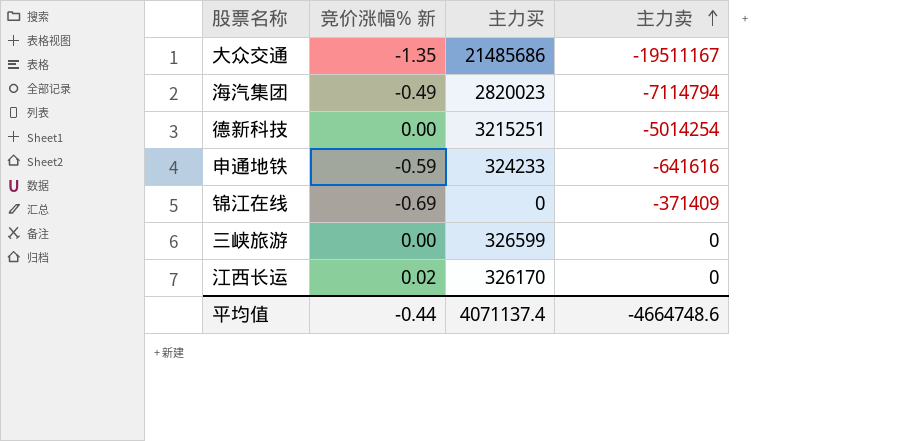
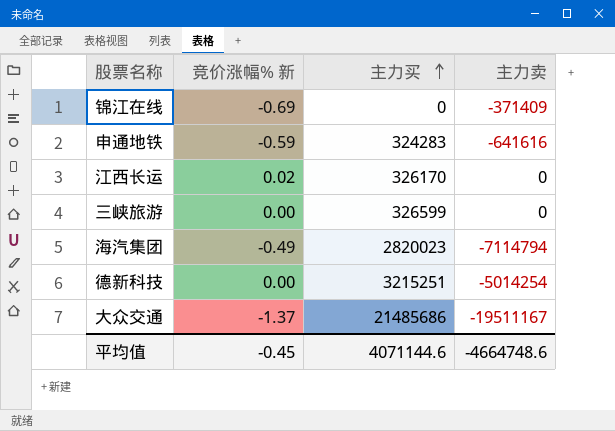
row order: 主力卖 ascending -> 主力买 ascending
申通地铁 | 主力买: 324233 -> 324283
大众交通 | 竞价涨幅% 新: -1.35 -> -1.37
平均值 | 竞价涨幅% 新: -0.44 -> -0.45
平均值 | 主力买: 4071137.4 -> 4071144.6

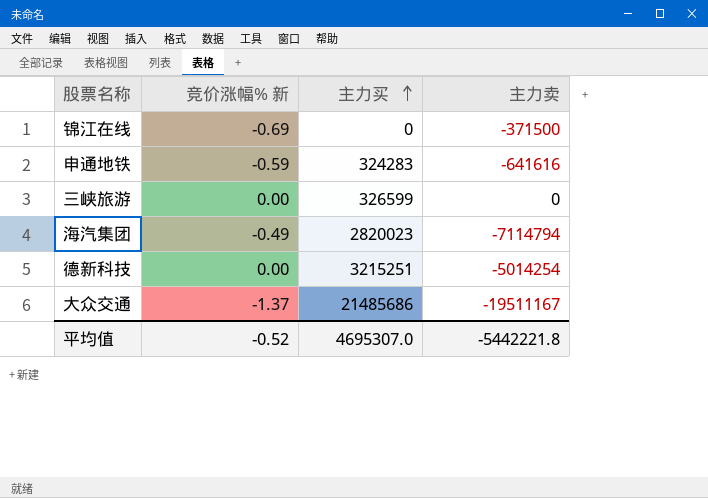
row 江西长运: 0.02 | 326170 | 0 -> none
锦江在线 | 主力卖: -371409 -> -371500
平均值 | 竞价涨幅% 新: -0.45 -> -0.52
平均值 | 主力买: 4071144.6 -> 4695307.0
平均值 | 主力卖: -4664748.6 -> -5442221.8

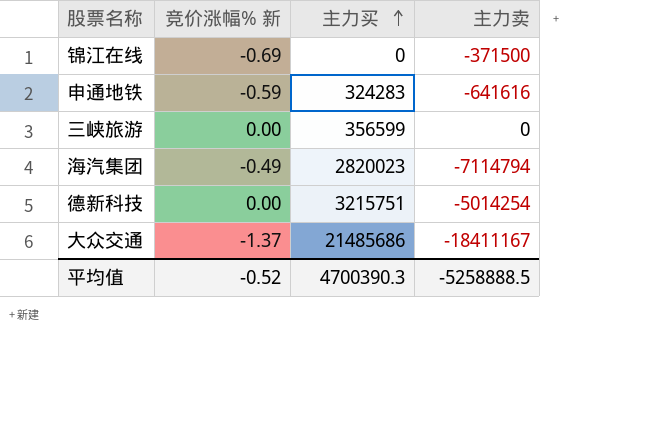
三峡旅游 | 主力买: 326599 -> 356599
德新科技 | 主力买: 3215251 -> 3215751
大众交通 | 主力卖: -19511167 -> -18411167
平均值 | 主力买: 4695307.0 -> 4700390.3
平均值 | 主力卖: -5442221.8 -> -5258888.5

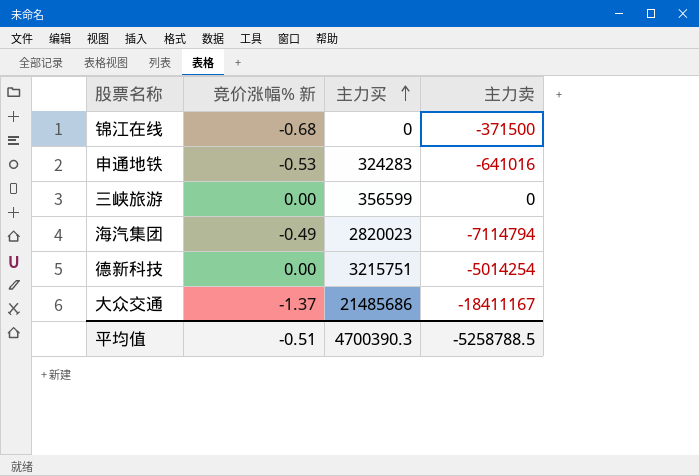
锦江在线 | 竞价涨幅% 新: -0.69 -> -0.68
申通地铁 | 竞价涨幅% 新: -0.59 -> -0.53
申通地铁 | 主力卖: -641616 -> -641016
平均值 | 竞价涨幅% 新: -0.52 -> -0.51
平均值 | 主力卖: -5258888.5 -> -5258788.5

